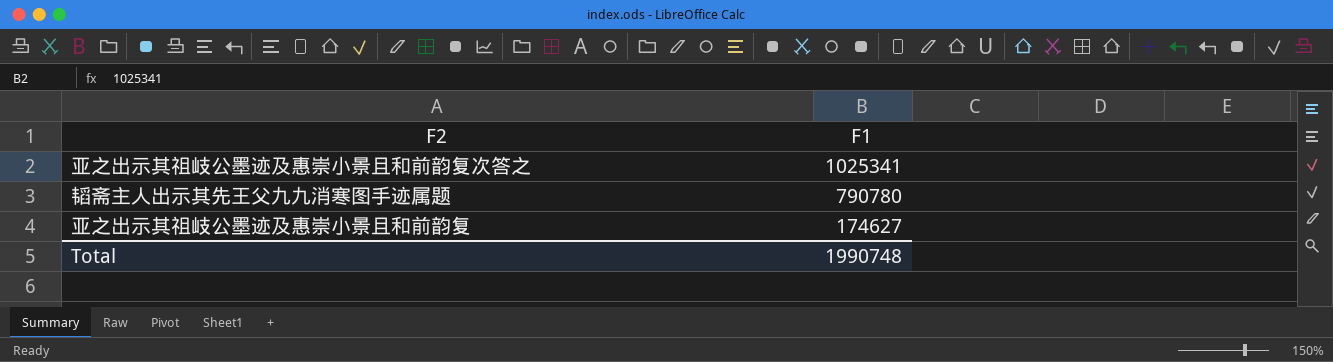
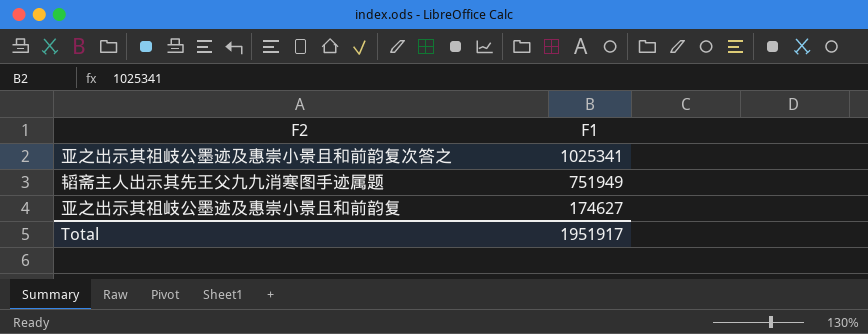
韬斋主人出示其先王父九九消寒图手迹属题 | F1: 790780 -> 751949
Total | F1: 1990748 -> 1951917

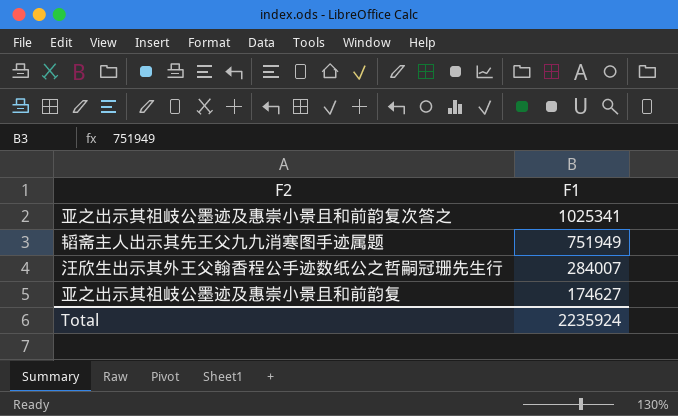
row 汪欣生出示其外王父翰香程公手迹数纸公之哲嗣冠珊先生行: none -> 284007
Total | F1: 1951917 -> 2235924

